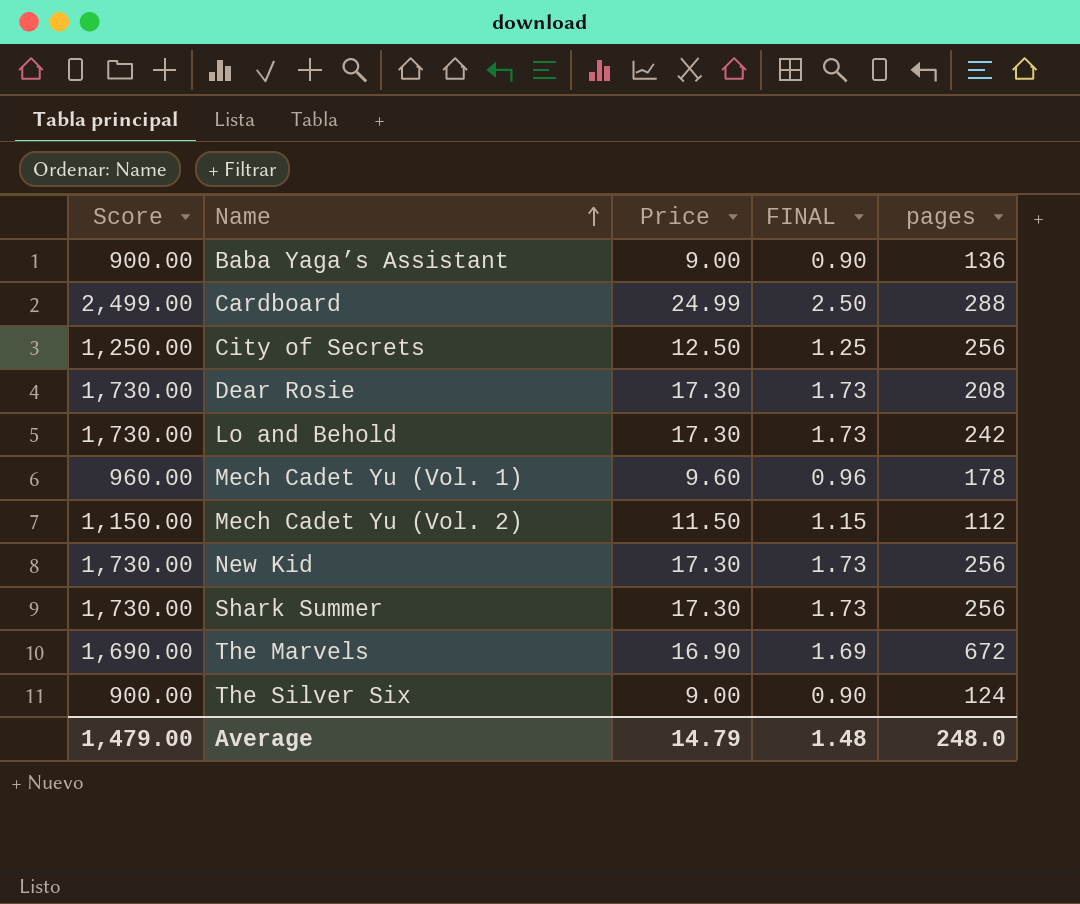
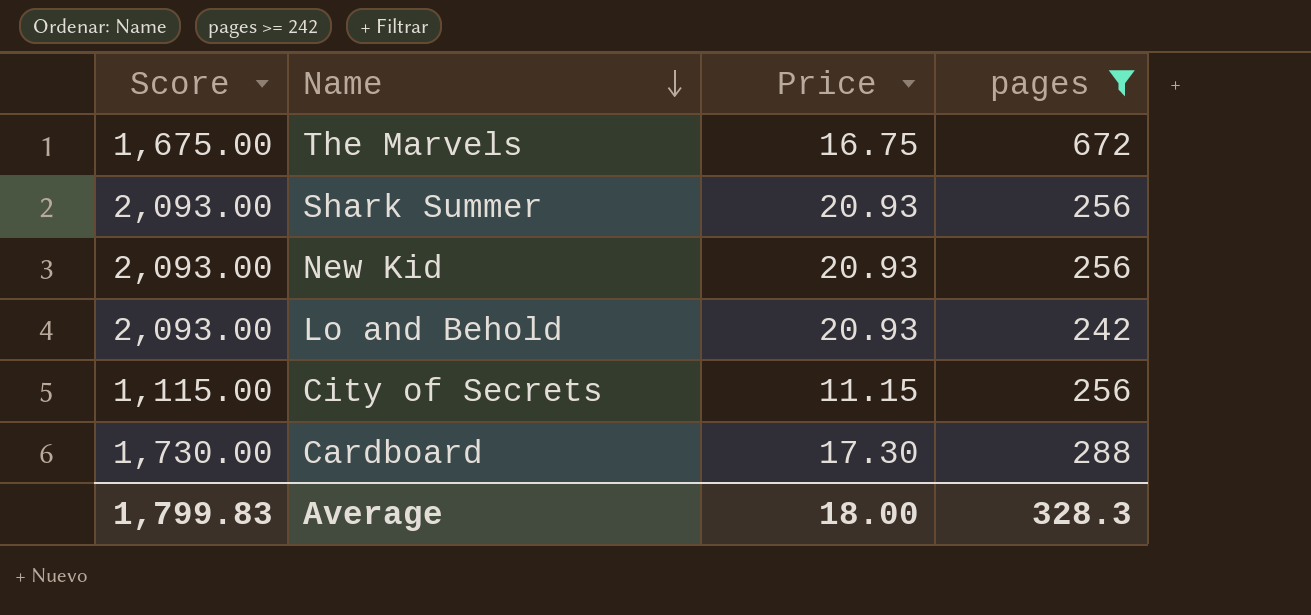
filter: none -> pages >= 242
row order: Name ascending -> Name descending
column FINAL | formula: [Price] * 0.1 -> none
The Marvels | Score: 1,690.00 -> 1,675.00
The Marvels | Price: 16.90 -> 16.75
Shark Summer | Score: 1,730.00 -> 2,093.00
Shark Summer | Price: 17.30 -> 20.93
New Kid | Score: 1,730.00 -> 2,093.00
New Kid | Price: 17.30 -> 20.93
Lo and Behold | Score: 1,730.00 -> 2,093.00
Lo and Behold | Price: 17.30 -> 20.93
City of Secrets | Score: 1,250.00 -> 1,115.00
City of Secrets | Price: 12.50 -> 11.15
Cardboard | Score: 2,499.00 -> 1,730.00
Cardboard | Price: 24.99 -> 17.30
Average | Score: 1,479.00 -> 1,799.83
Average | Price: 14.79 -> 18.00
Average | pages: 248.0 -> 328.3

